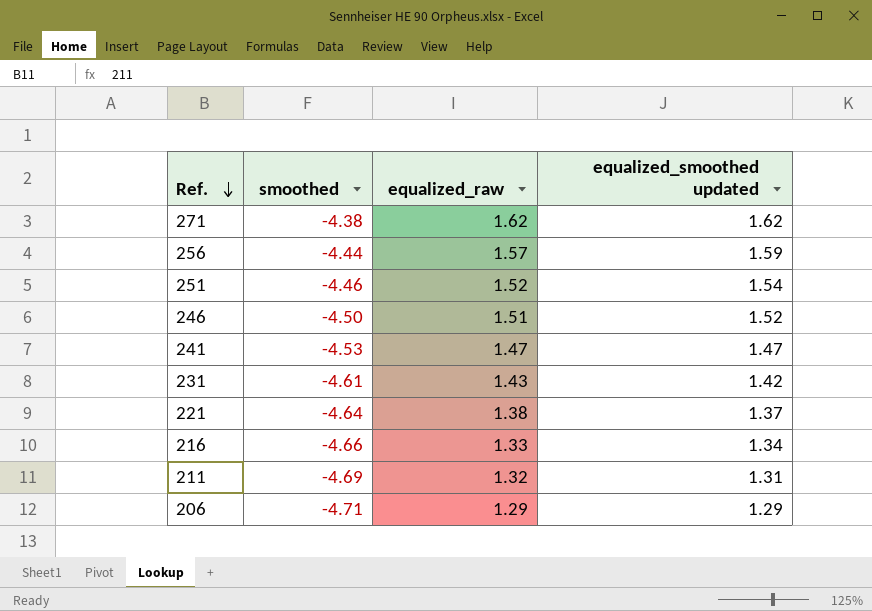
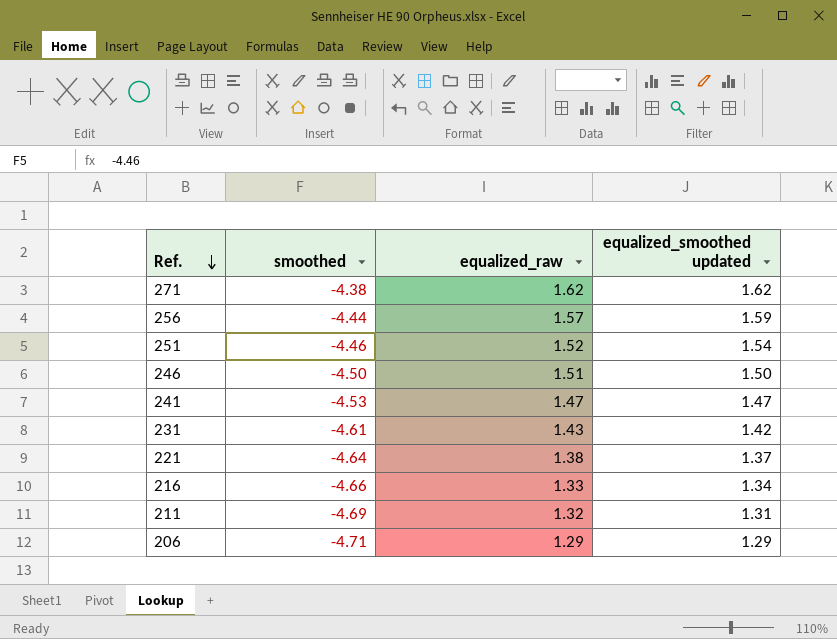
246 | equalized_smoothed updated: 1.52 -> 1.50

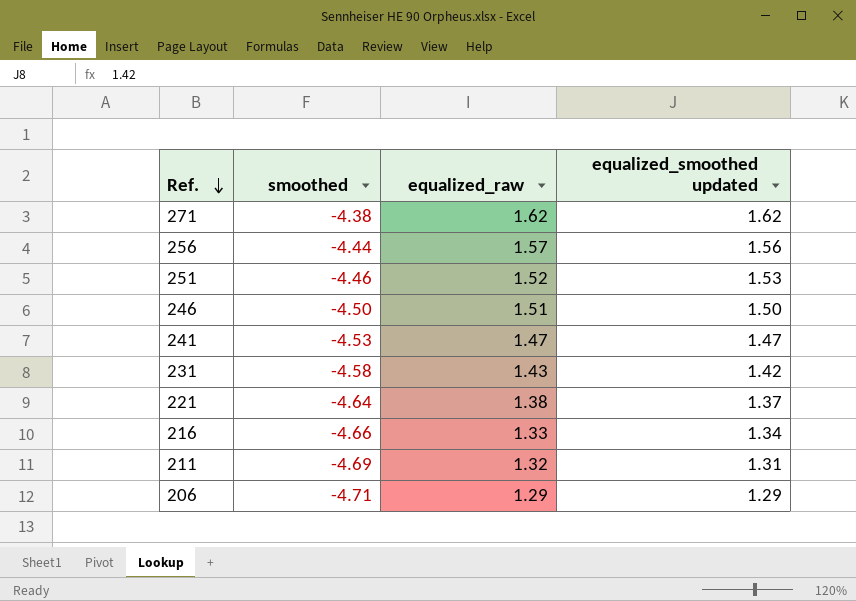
256 | equalized_smoothed updated: 1.59 -> 1.56
251 | equalized_smoothed updated: 1.54 -> 1.53
231 | smoothed: -4.61 -> -4.58

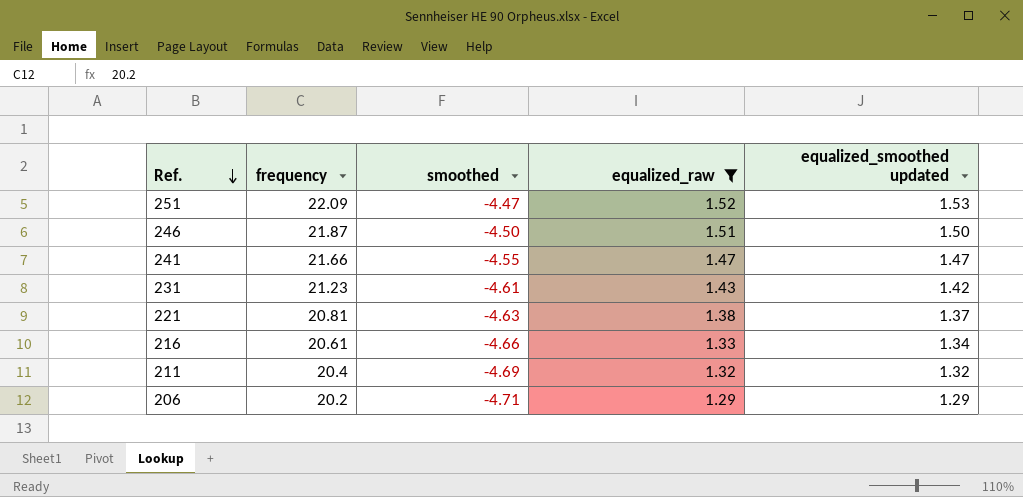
filter: none -> equalized_raw <= 1.52
column frequency | position: none -> 2
251 | smoothed: -4.46 -> -4.47
241 | smoothed: -4.53 -> -4.55
231 | smoothed: -4.58 -> -4.61
221 | smoothed: -4.64 -> -4.63
211 | equalized_smoothed updated: 1.31 -> 1.32

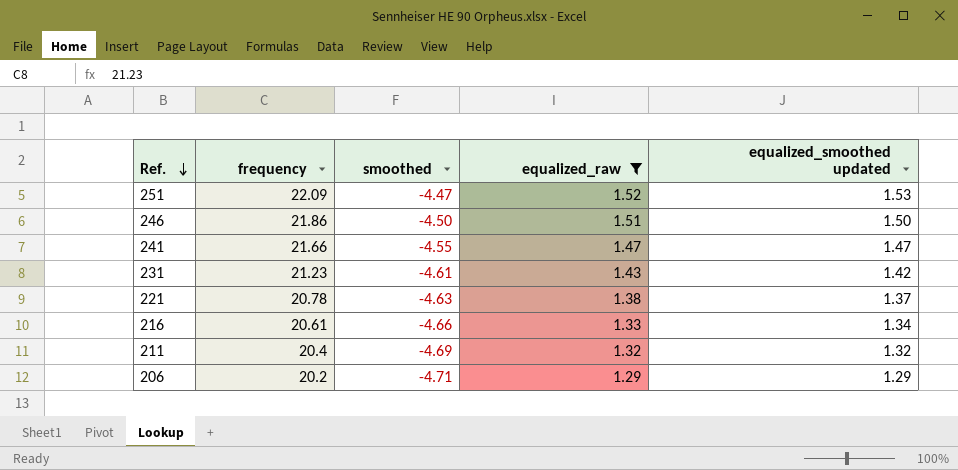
246 | frequency: 21.87 -> 21.86
221 | frequency: 20.81 -> 20.78

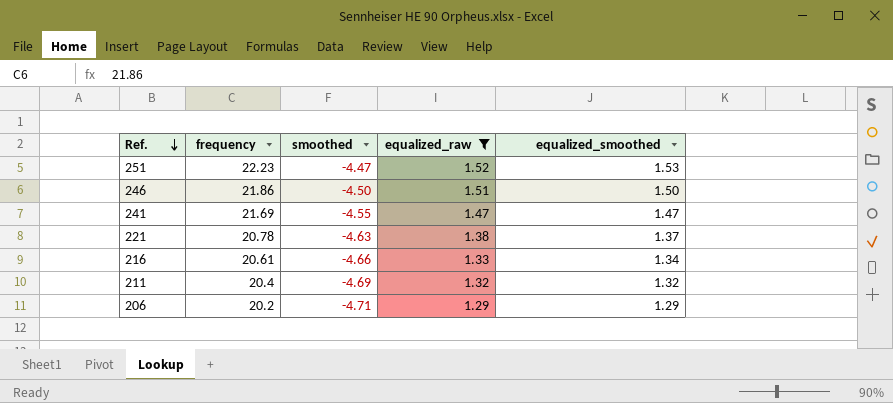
column name: equalized_smoothed updated -> equalized_smoothed
row 231: 21.23 | -4.61 | 1.43 | 1.42 -> none
251 | frequency: 22.09 -> 22.23
241 | frequency: 21.66 -> 21.69

